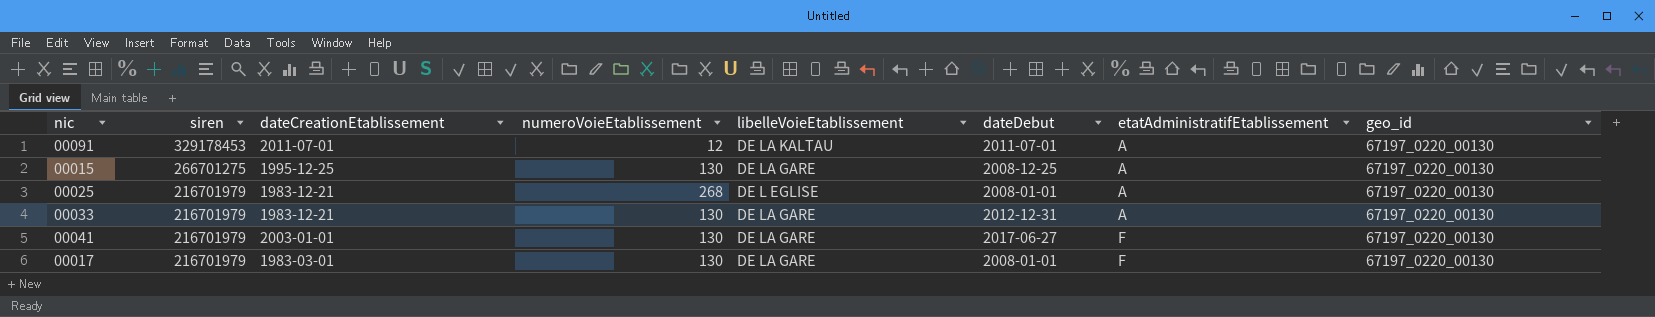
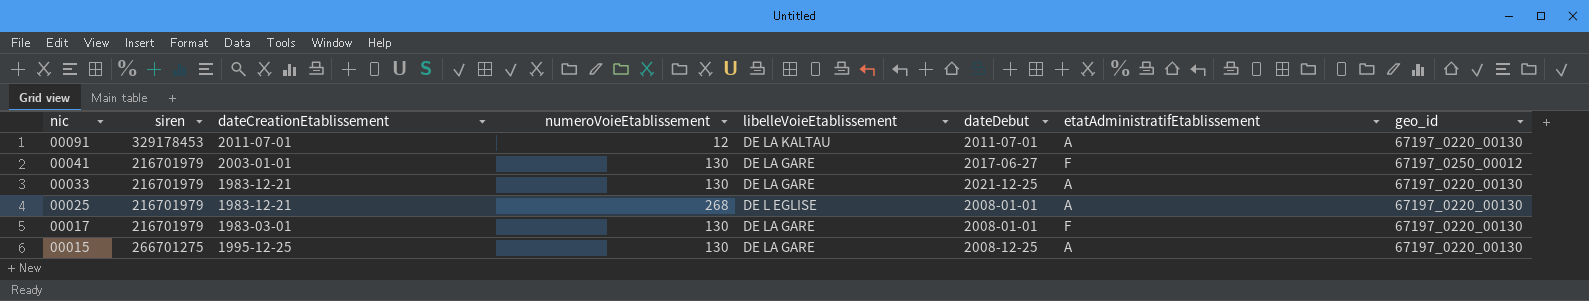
row order: siren descending -> nic descending
00041 | geo_id: 67197_0220_00130 -> 67197_0250_00012
00033 | dateDebut: 2012-12-31 -> 2021-12-25

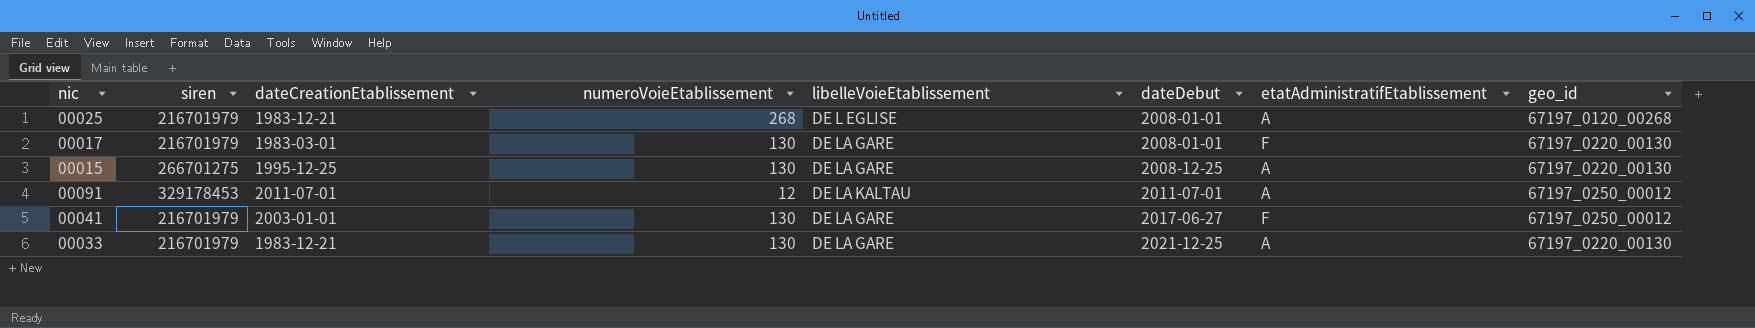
row order: nic descending -> dateDebut ascending
00025 | geo_id: 67197_0220_00130 -> 67197_0120_00268
00091 | geo_id: 67197_0220_00130 -> 67197_0250_00012

